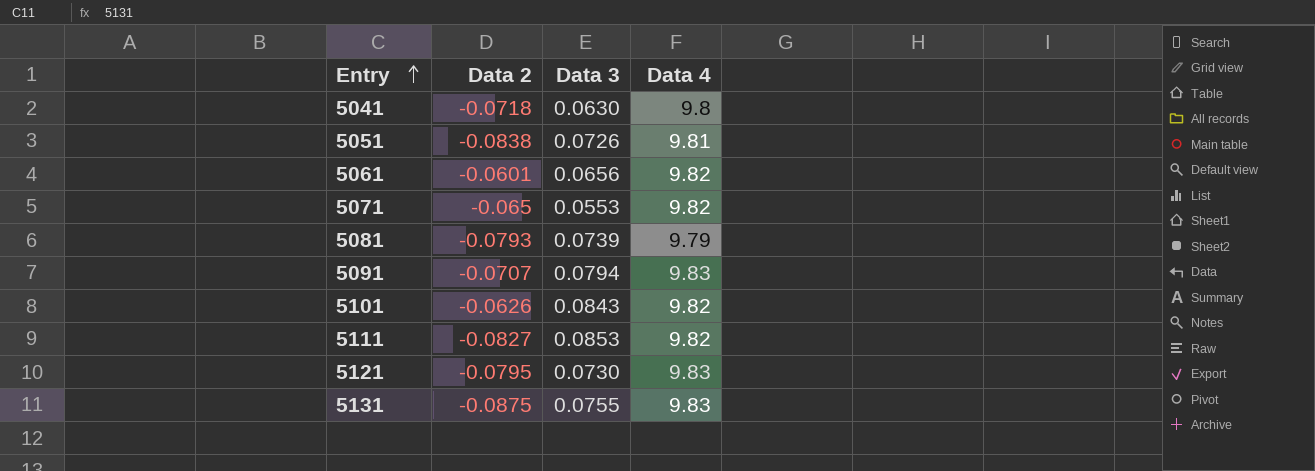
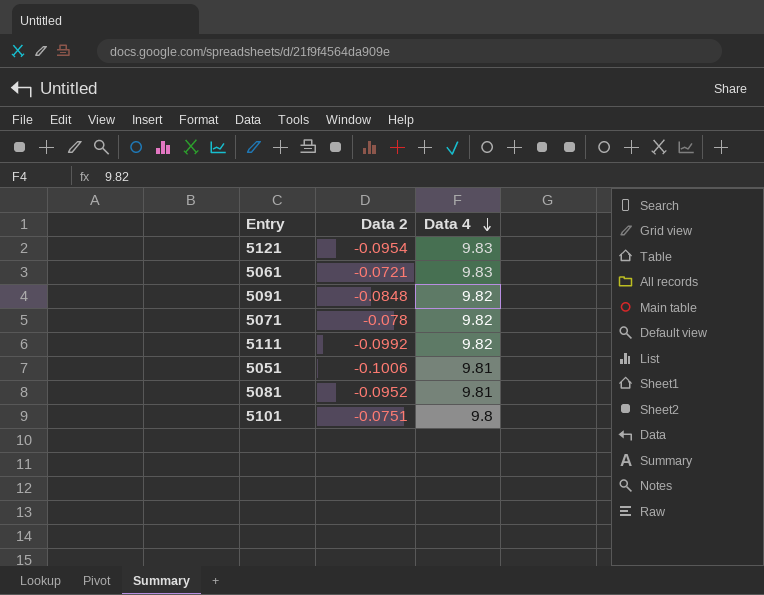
row order: Entry ascending -> Data 4 descending
column Data 3 | position: 3 -> none
row 5041: -0.0718 | 0.0630 | 9.8 -> none
row 5131: -0.0875 | 0.0755 | 9.83 -> none
5121 | Data 2: -0.0795 -> -0.0954
5061 | Data 2: -0.0601 -> -0.0721
5061 | Data 4: 9.82 -> 9.83
5091 | Data 2: -0.0707 -> -0.0848
5091 | Data 4: 9.83 -> 9.82
5071 | Data 2: -0.065 -> -0.078
5111 | Data 2: -0.0827 -> -0.0992
5051 | Data 2: -0.0838 -> -0.1006
5081 | Data 2: -0.0793 -> -0.0952
5081 | Data 4: 9.79 -> 9.81
5101 | Data 2: -0.0626 -> -0.0751
5101 | Data 4: 9.82 -> 9.8

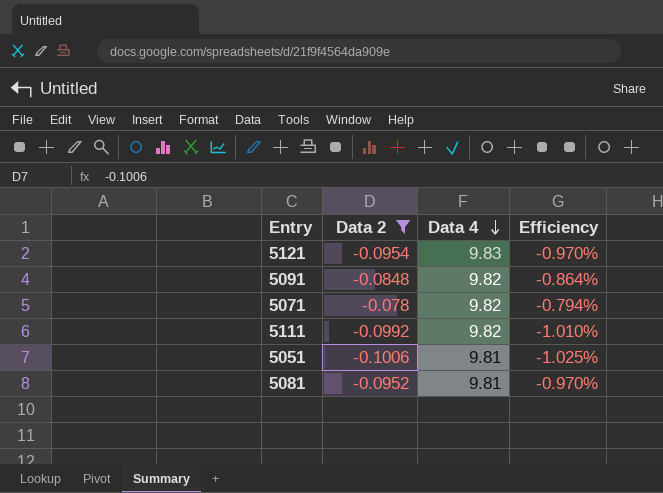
filter: none -> Data 2 <= -0.078
column Efficiency | formula: none -> [Data 2] / [Data 4]

